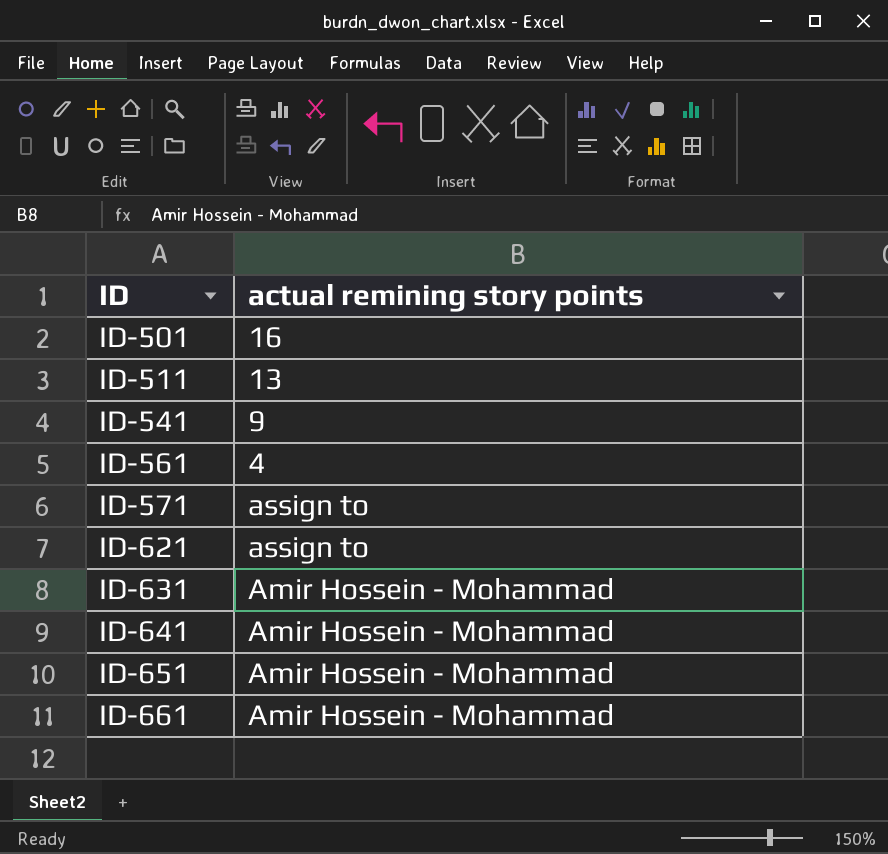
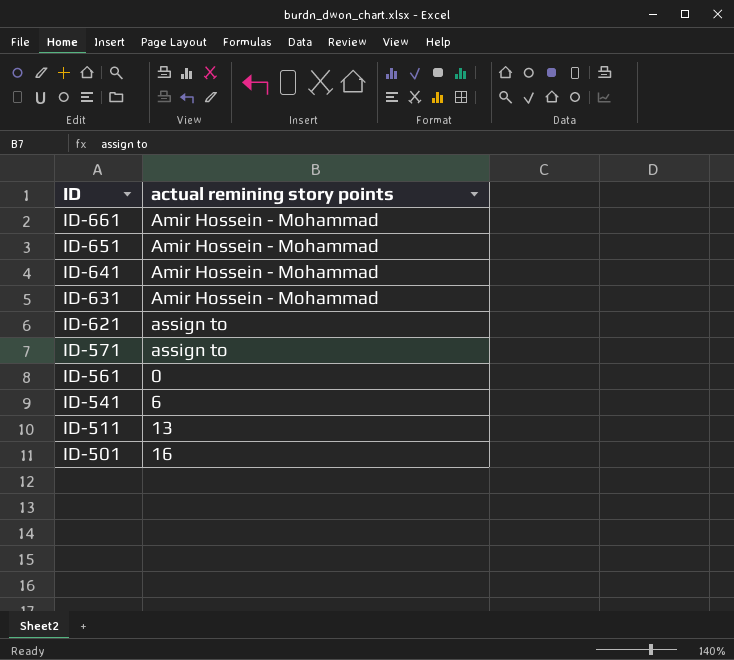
row order: ID ascending -> ID descending
ID-561 | actual remining story points: 4 -> 0
ID-541 | actual remining story points: 9 -> 6

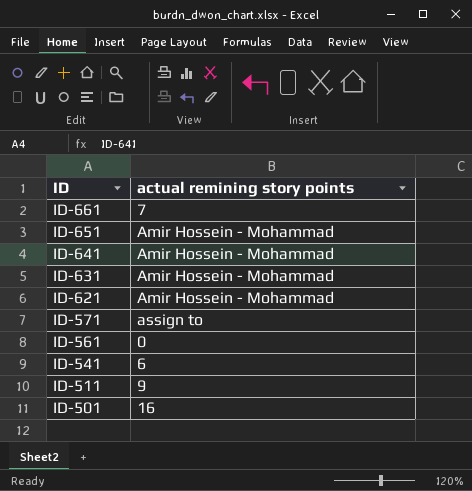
ID-661 | actual remining story points: Amir Hossein - Mohammad -> 7
ID-621 | actual remining story points: assign to -> Amir Hossein - Mohammad
ID-511 | actual remining story points: 13 -> 9

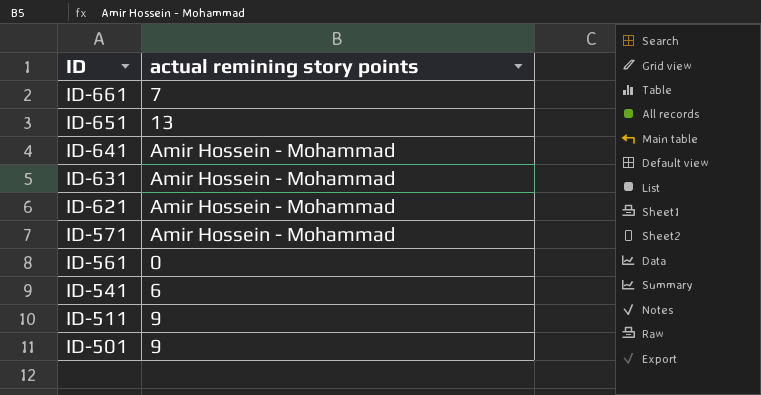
ID-651 | actual remining story points: Amir Hossein - Mohammad -> 13
ID-571 | actual remining story points: assign to -> Amir Hossein - Mohammad
ID-501 | actual remining story points: 16 -> 9

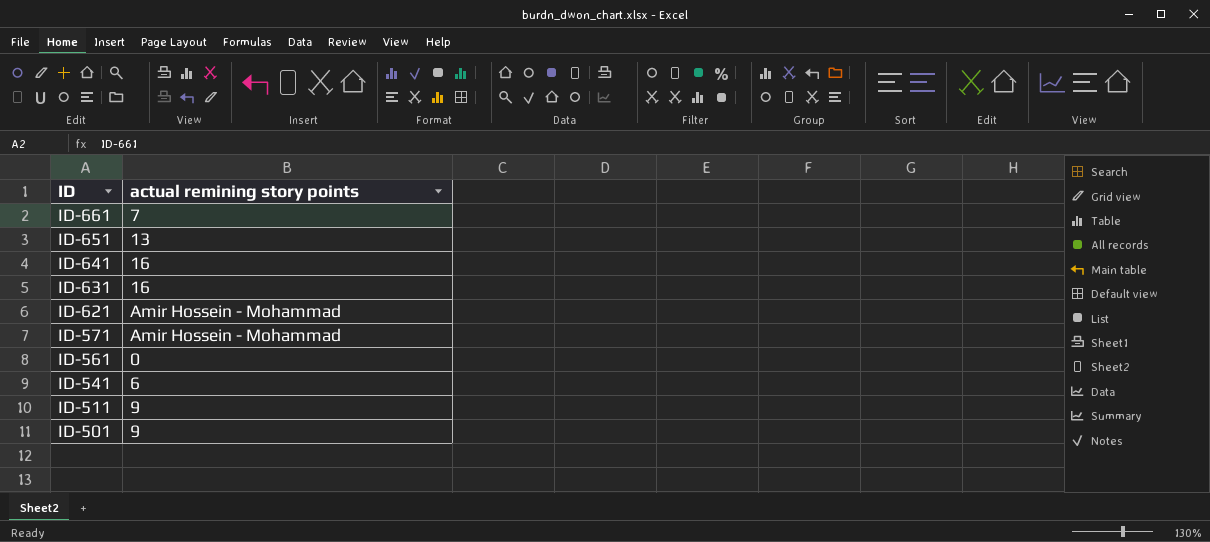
ID-641 | actual remining story points: Amir Hossein - Mohammad -> 16
ID-631 | actual remining story points: Amir Hossein - Mohammad -> 16

